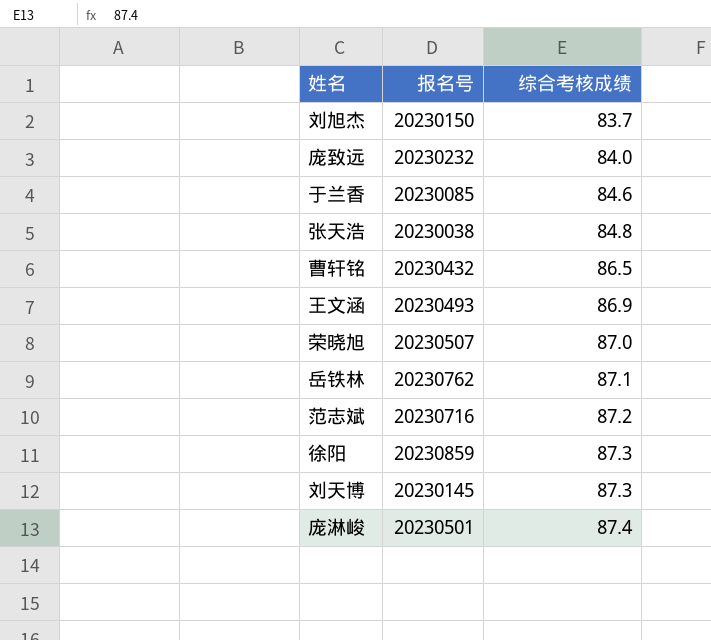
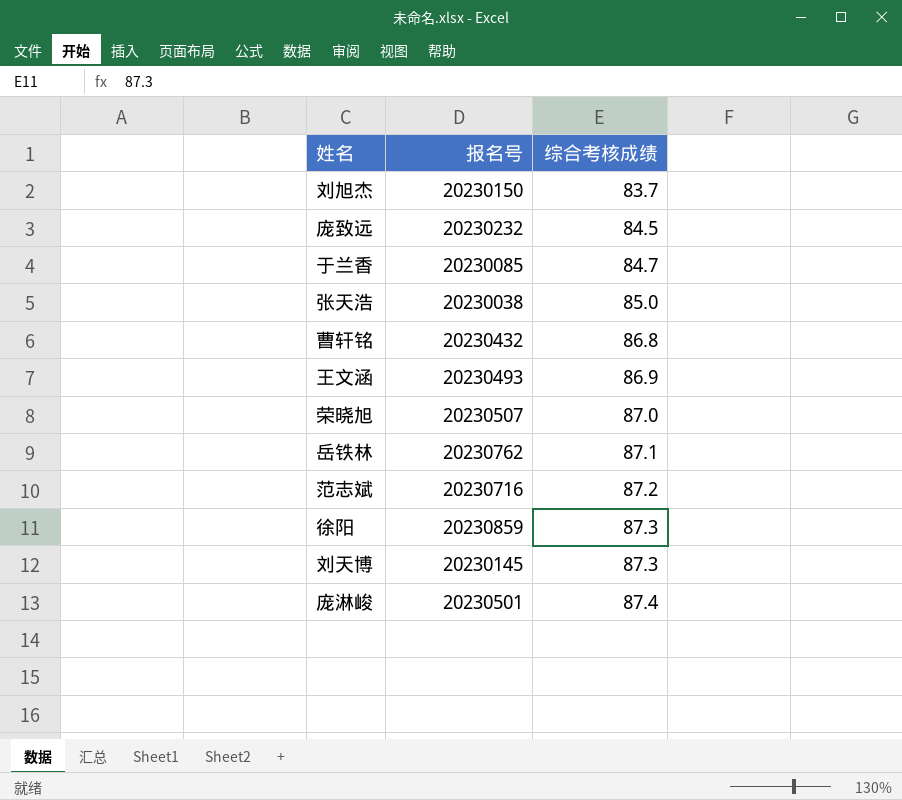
庞致远 | 综合考核成绩: 84.0 -> 84.5
于兰香 | 综合考核成绩: 84.6 -> 84.7
张天浩 | 综合考核成绩: 84.8 -> 85.0
曹轩铭 | 综合考核成绩: 86.5 -> 86.8

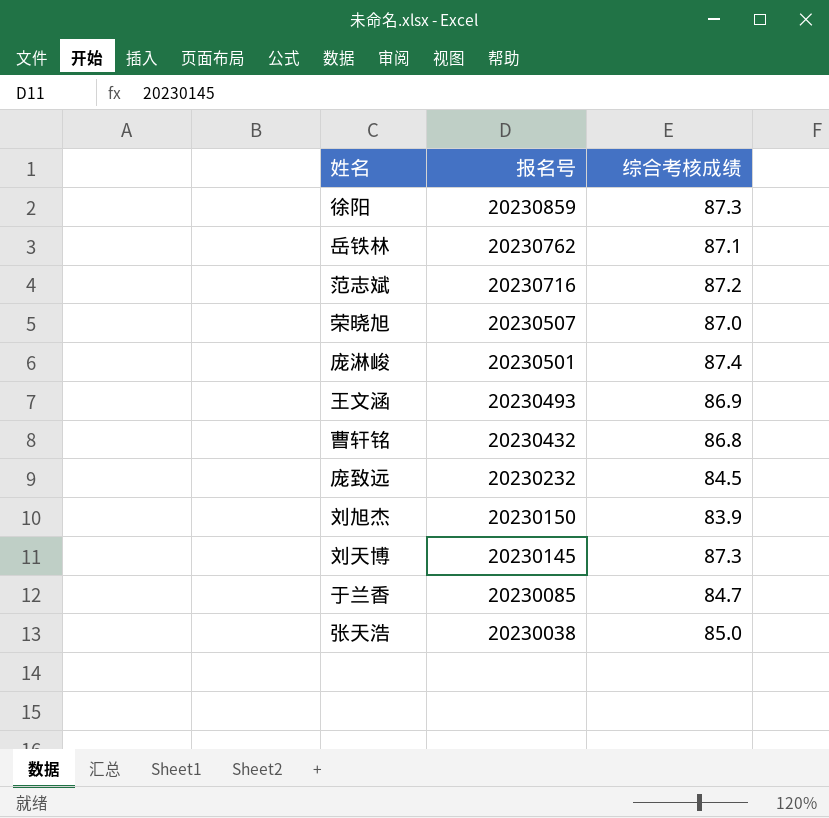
row order: 综合考核成绩 ascending -> 报名号 descending
刘旭杰 | 综合考核成绩: 83.7 -> 83.9

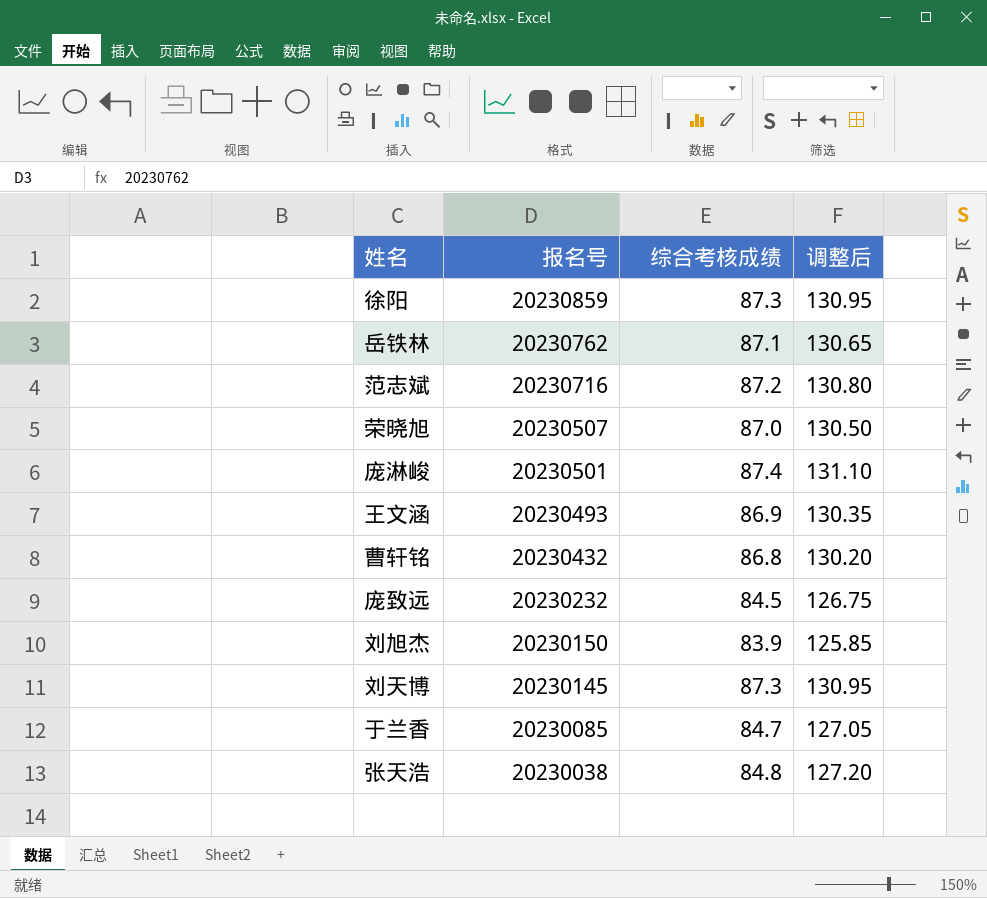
column 调整后 | formula: none -> [综合考核成绩] * 1.5
张天浩 | 综合考核成绩: 85.0 -> 84.8

